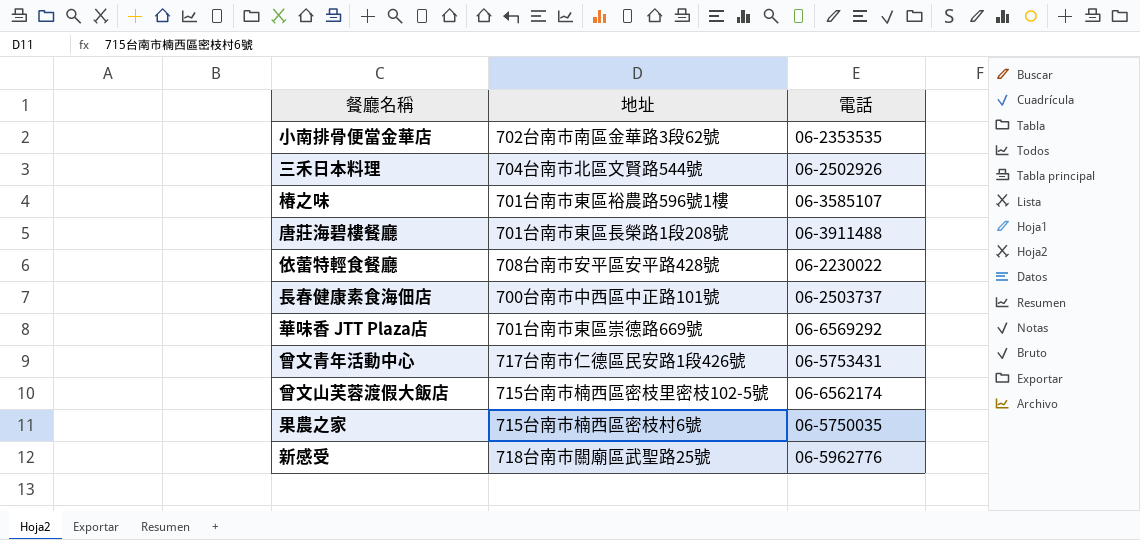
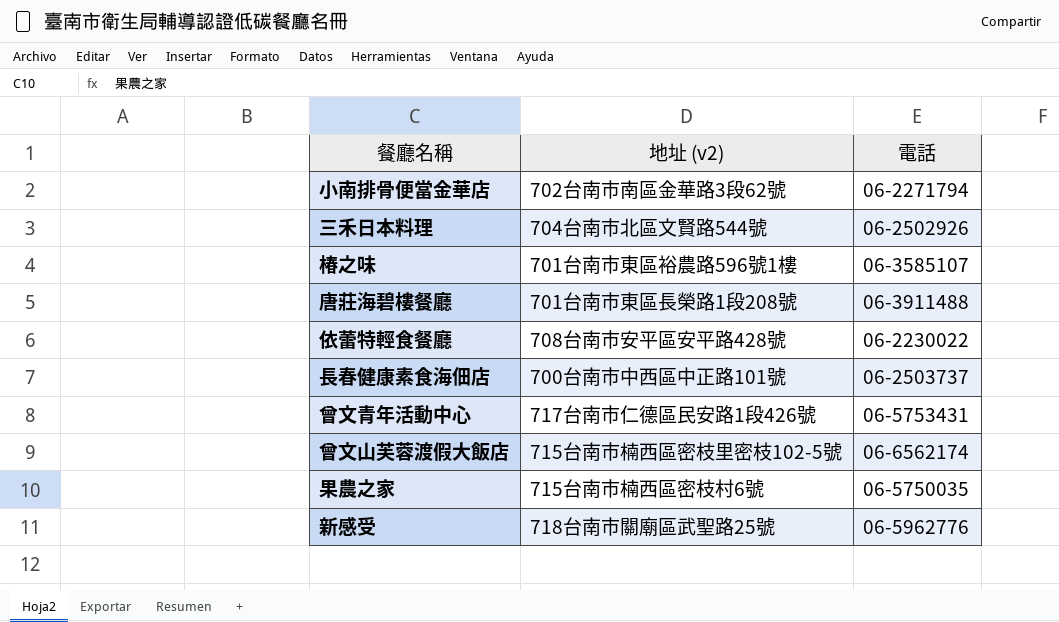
column name: 地址 -> 地址 (v2)
row 華味香 JTT Plaza店: 701台南市東區崇德路669號 | 06-6569292 -> none
小南排骨便當金華店 | 電話: 06-2353535 -> 06-2271794

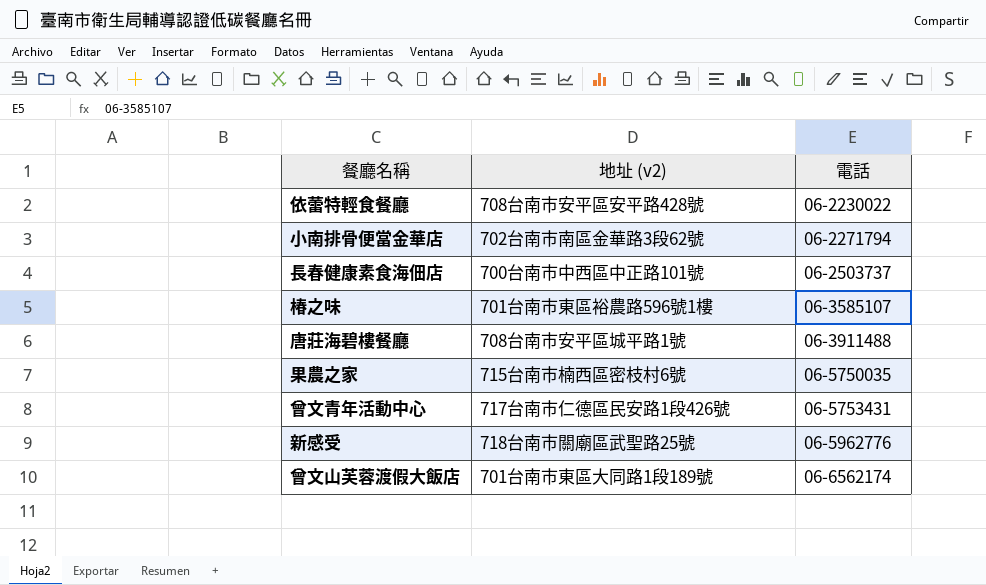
row order: none -> 電話 ascending
row 三禾日本料理: 704台南市北區文賢路544號 | 06-2502926 -> none
唐莊海碧樓餐廳 | 地址 (v2): 701台南市東區長榮路1段208號 -> 708台南市安平區城平路1號
曾文山芙蓉渡假大飯店 | 地址 (v2): 715台南市楠西區密枝里密枝102-5號 -> 701台南市東區大同路1段189號

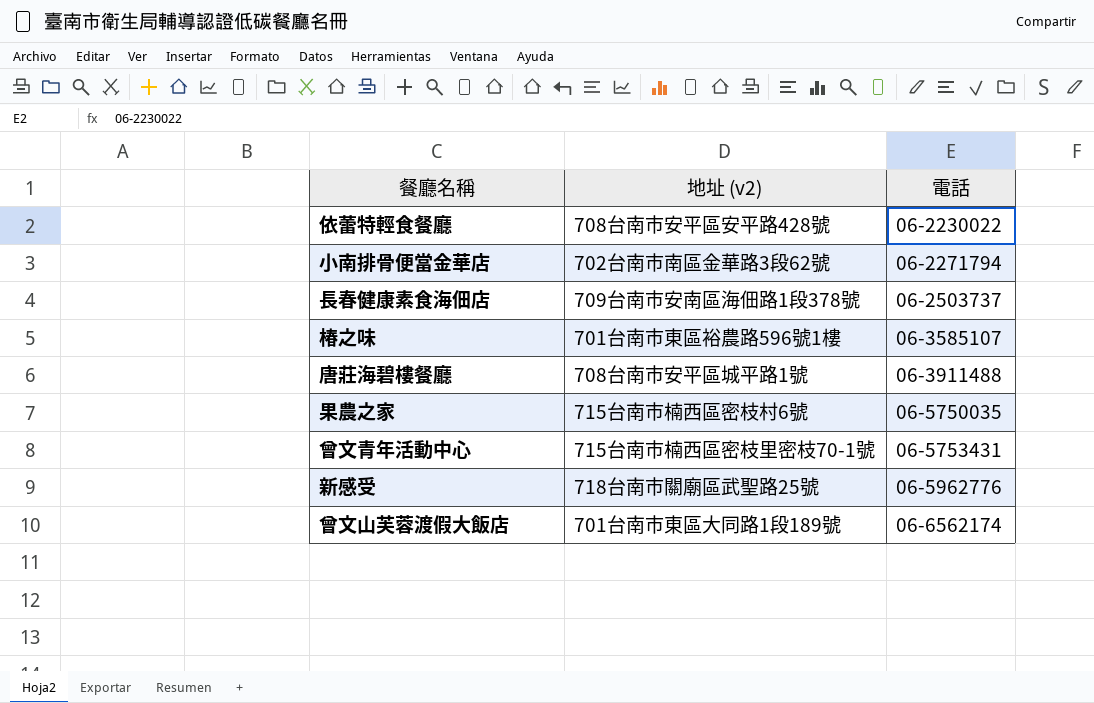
長春健康素食海佃店 | 地址 (v2): 700台南市中西區中正路101號 -> 709台南市安南區海佃路1段378號
曾文青年活動中心 | 地址 (v2): 717台南市仁德區民安路1段426號 -> 715台南市楠西區密枝里密枝70-1號

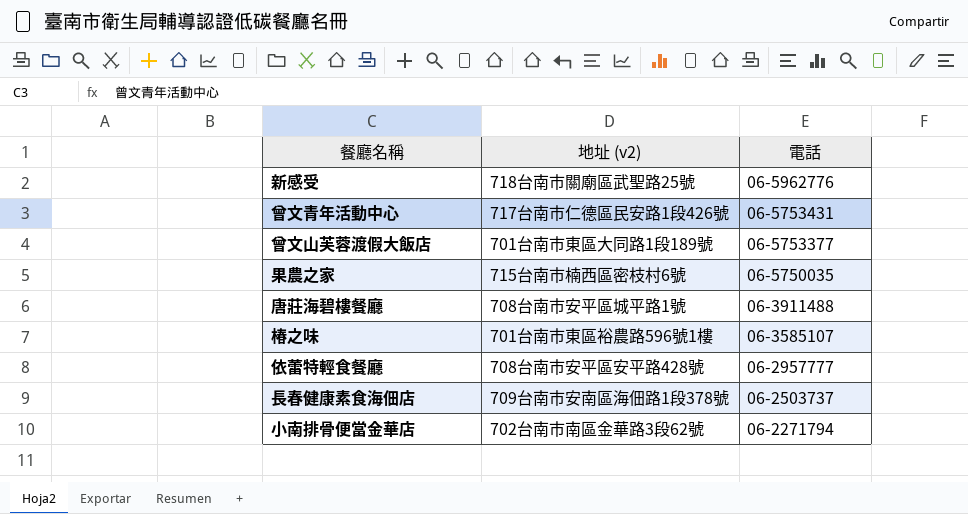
row order: 電話 ascending -> 電話 descending
曾文青年活動中心 | 地址 (v2): 715台南市楠西區密枝里密枝70-1號 -> 717台南市仁德區民安路1段426號
曾文山芙蓉渡假大飯店 | 電話: 06-6562174 -> 06-5753377
依蕾特輕食餐廳 | 電話: 06-2230022 -> 06-2957777

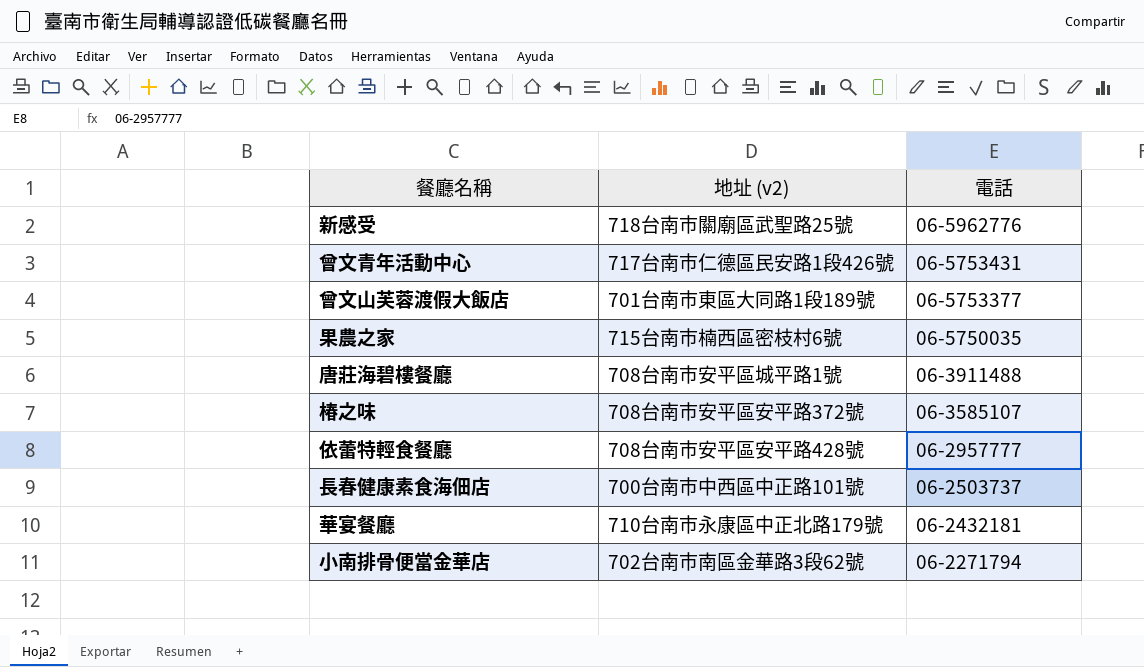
椿之味 | 地址 (v2): 701台南市東區裕農路596號1樓 -> 708台南市安平區安平路372號
長春健康素食海佃店 | 地址 (v2): 709台南市安南區海佃路1段378號 -> 700台南市中西區中正路101號
row 華宴餐廳: none -> 710台南市永康區中正北路179號 | 06-2432181

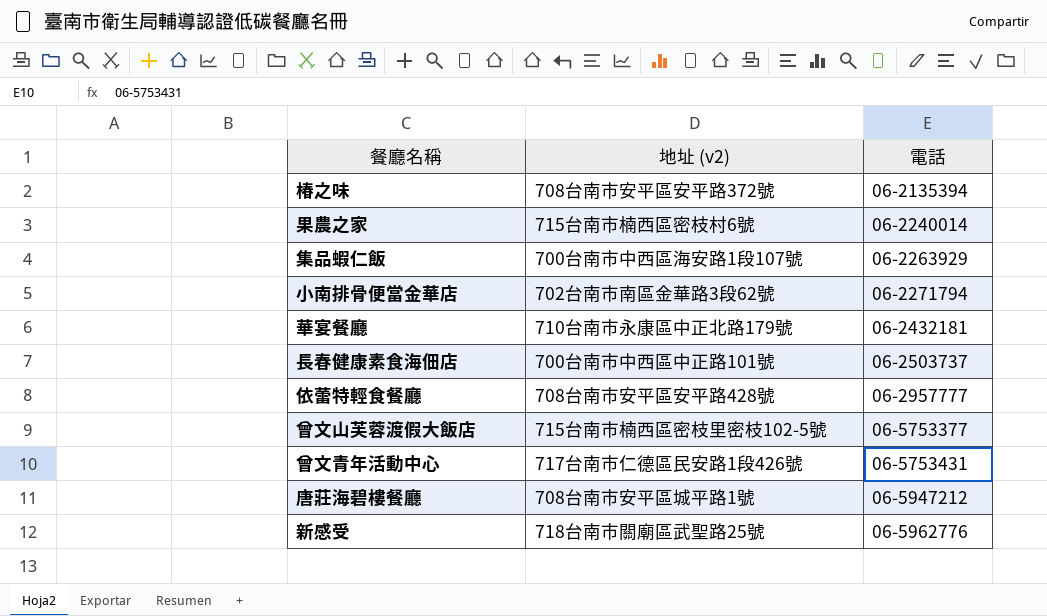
row order: 電話 descending -> 電話 ascending
椿之味 | 電話: 06-3585107 -> 06-2135394
果農之家 | 電話: 06-5750035 -> 06-2240014
row 集品蝦仁飯: none -> 700台南市中西區海安路1段107號 | 06-2263929
曾文山芙蓉渡假大飯店 | 地址 (v2): 701台南市東區大同路1段189號 -> 715台南市楠西區密枝里密枝102-5號
唐莊海碧樓餐廳 | 電話: 06-3911488 -> 06-5947212

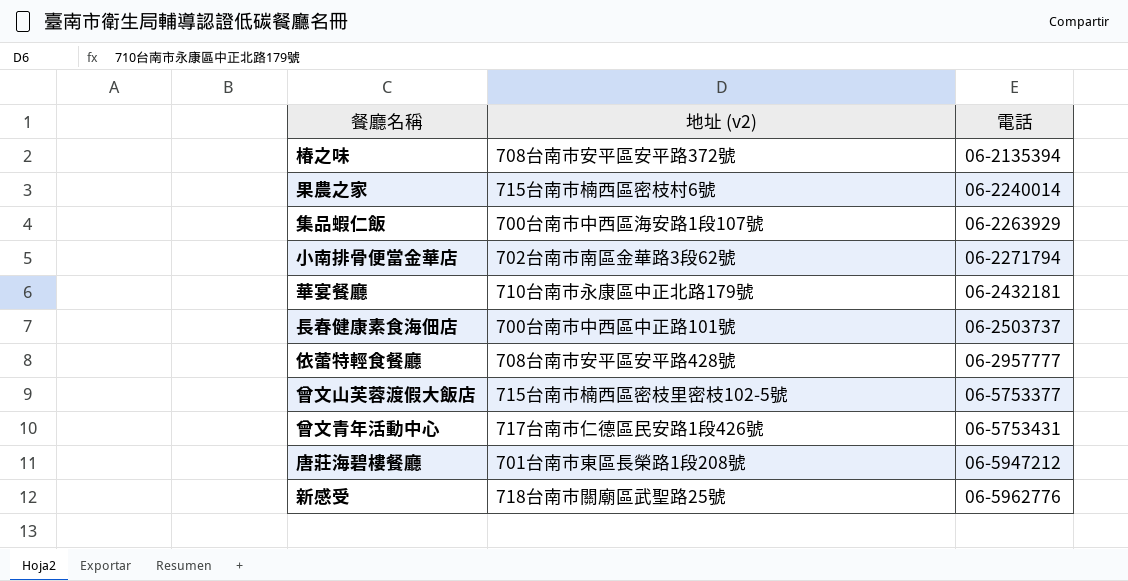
唐莊海碧樓餐廳 | 地址 (v2): 708台南市安平區城平路1號 -> 701台南市東區長榮路1段208號

